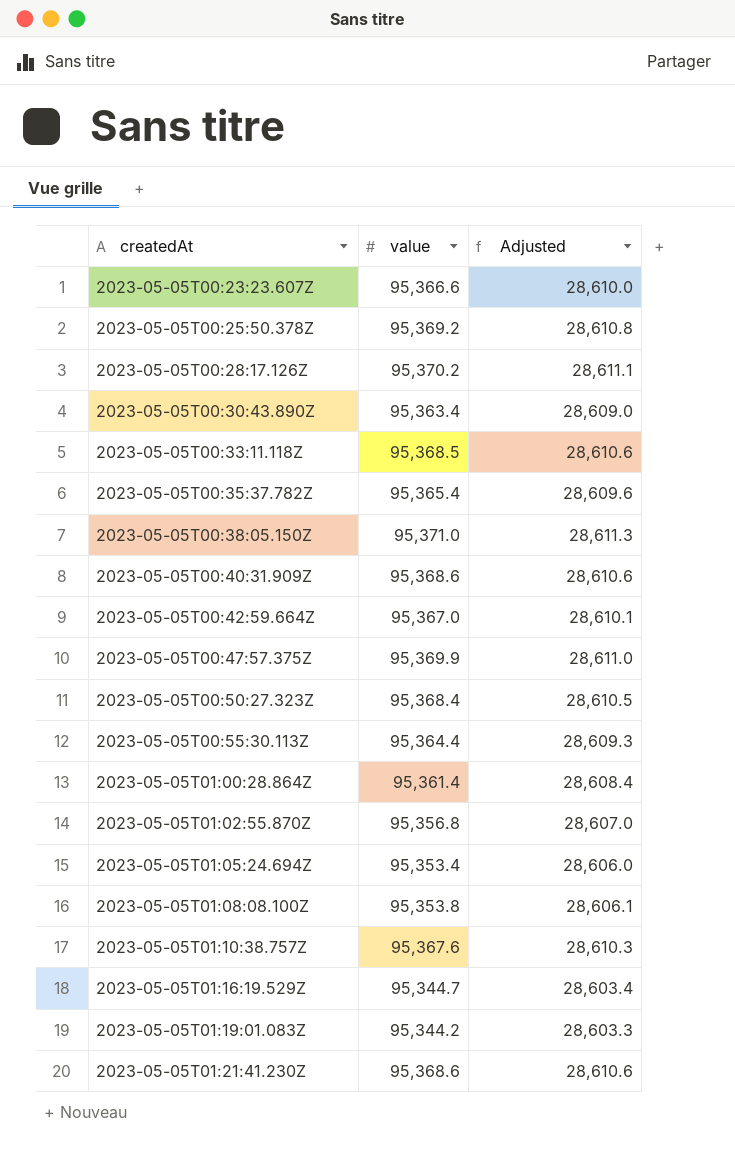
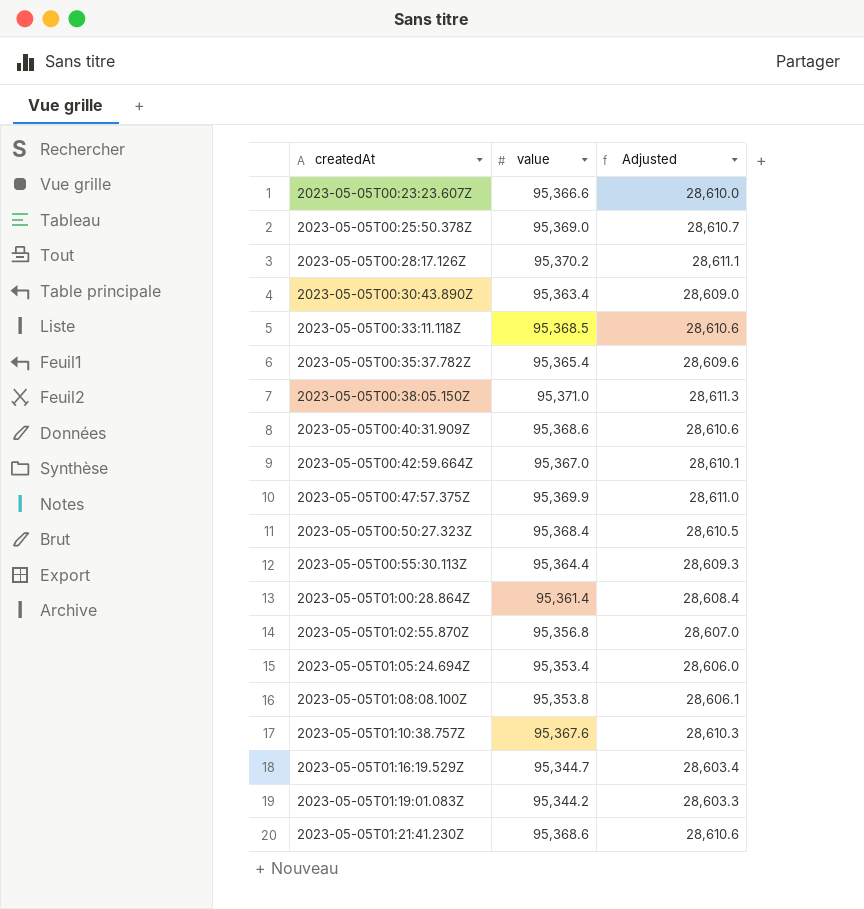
2023-05-05T00:25:50.378Z | value: 95,369.2 -> 95,369.0
2023-05-05T00:25:50.378Z | Adjusted: 28,610.8 -> 28,610.7

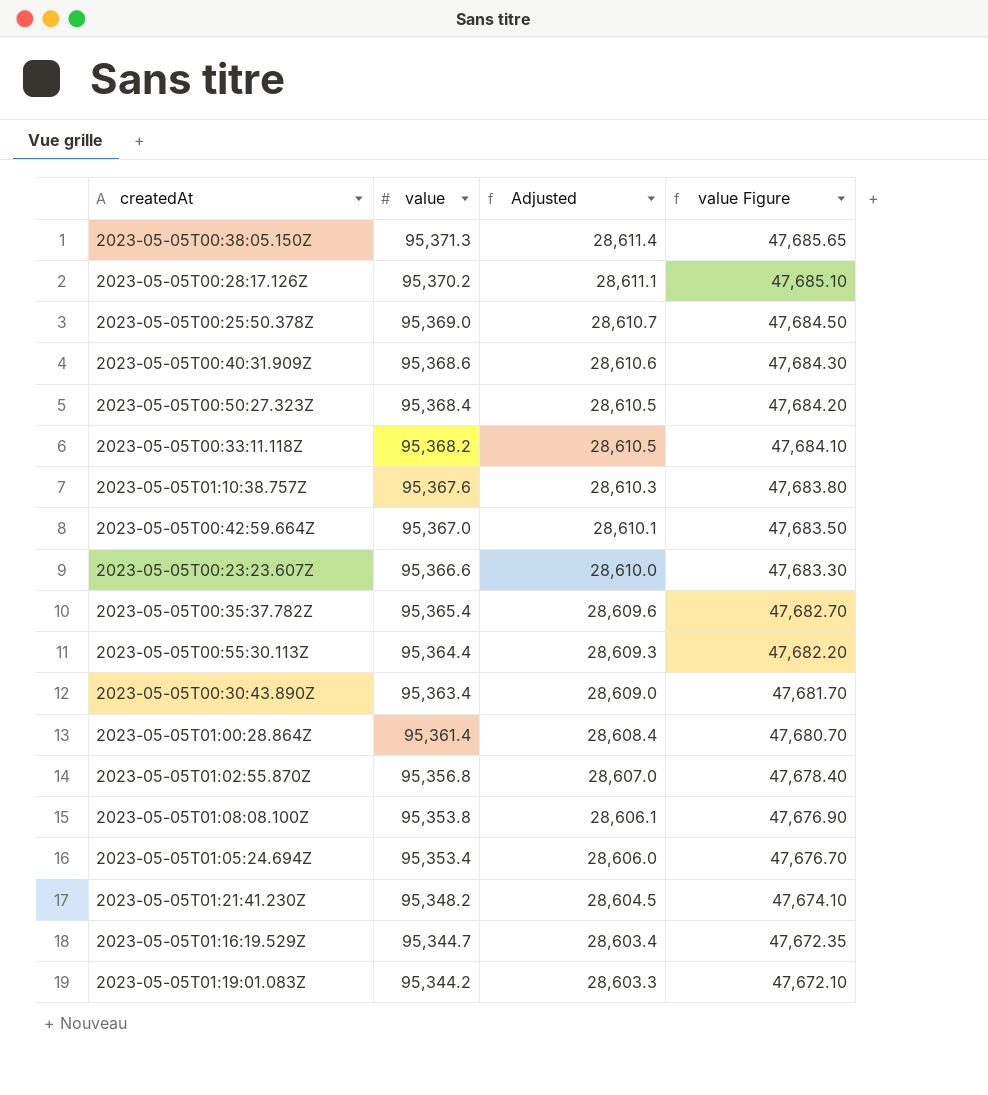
row order: createdAt ascending -> value descending
column value Figure | formula: none -> [value] * 0.5
row 2023-05-05T00:47:57.375Z: 95,369.9 | 28,611.0 -> none
2023-05-05T00:38:05.150Z | value: 95,371.0 -> 95,371.3
2023-05-05T00:38:05.150Z | Adjusted: 28,611.3 -> 28,611.4
2023-05-05T00:33:11.118Z | value: 95,368.5 -> 95,368.2
2023-05-05T00:33:11.118Z | Adjusted: 28,610.6 -> 28,610.5
2023-05-05T01:21:41.230Z | value: 95,368.6 -> 95,348.2
2023-05-05T01:21:41.230Z | Adjusted: 28,610.6 -> 28,604.5

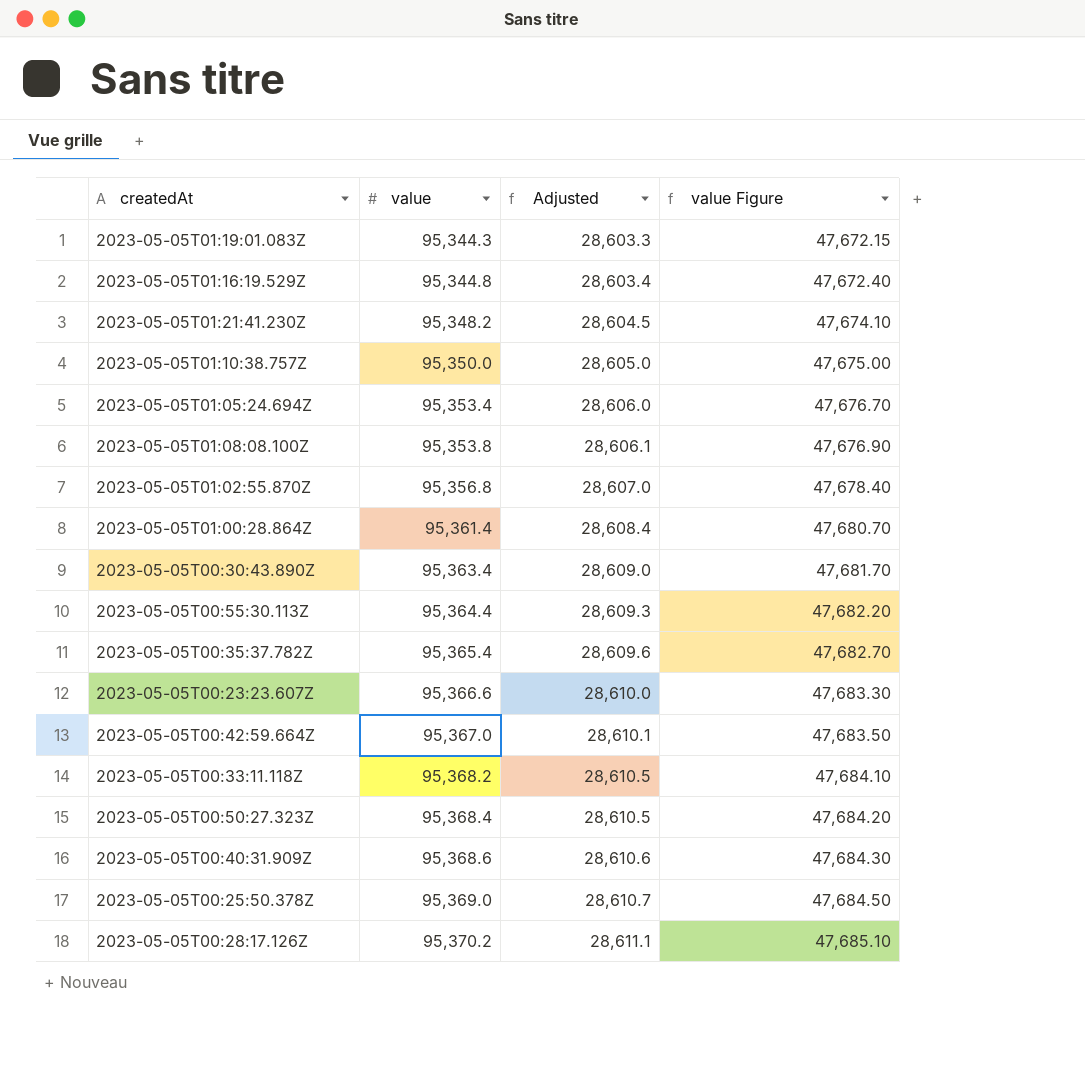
row order: value descending -> value ascending
row 2023-05-05T00:38:05.150Z: 95,371.3 | 28,611.4 | 47,685.65 -> none
2023-05-05T01:19:01.083Z | value: 95,344.2 -> 95,344.3
2023-05-05T01:19:01.083Z | value Figure: 47,672.10 -> 47,672.15
2023-05-05T01:16:19.529Z | value: 95,344.7 -> 95,344.8
2023-05-05T01:16:19.529Z | value Figure: 47,672.35 -> 47,672.40
2023-05-05T01:10:38.757Z | value: 95,367.6 -> 95,350.0
2023-05-05T01:10:38.757Z | Adjusted: 28,610.3 -> 28,605.0
2023-05-05T01:10:38.757Z | value Figure: 47,683.80 -> 47,675.00

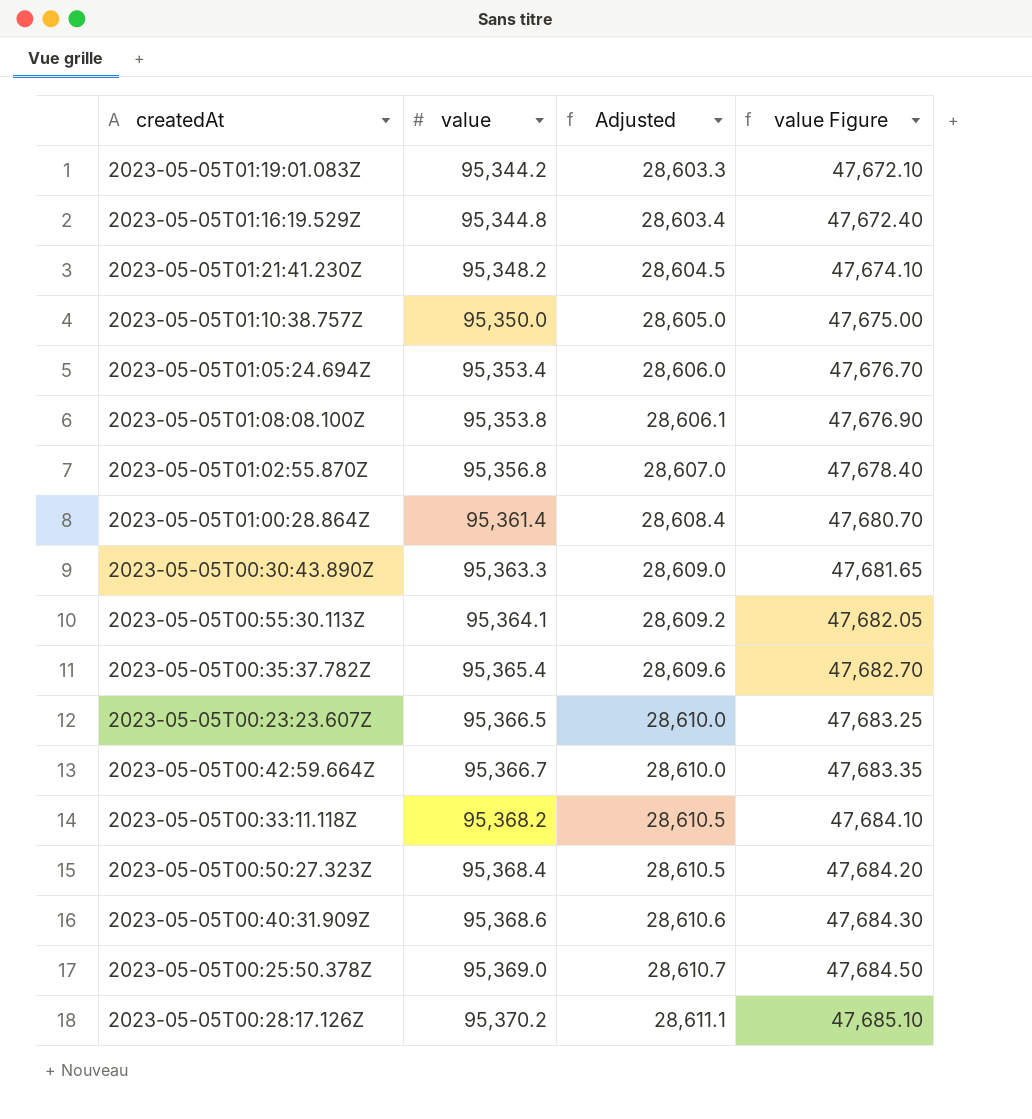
2023-05-05T01:19:01.083Z | value: 95,344.3 -> 95,344.2
2023-05-05T01:19:01.083Z | value Figure: 47,672.15 -> 47,672.10
2023-05-05T00:30:43.890Z | value: 95,363.4 -> 95,363.3
2023-05-05T00:30:43.890Z | value Figure: 47,681.70 -> 47,681.65
2023-05-05T00:55:30.113Z | value: 95,364.4 -> 95,364.1
2023-05-05T00:55:30.113Z | Adjusted: 28,609.3 -> 28,609.2
2023-05-05T00:55:30.113Z | value Figure: 47,682.20 -> 47,682.05
2023-05-05T00:23:23.607Z | value: 95,366.6 -> 95,366.5
2023-05-05T00:23:23.607Z | value Figure: 47,683.30 -> 47,683.25
2023-05-05T00:42:59.664Z | value: 95,367.0 -> 95,366.7
2023-05-05T00:42:59.664Z | Adjusted: 28,610.1 -> 28,610.0
2023-05-05T00:42:59.664Z | value Figure: 47,683.50 -> 47,683.35

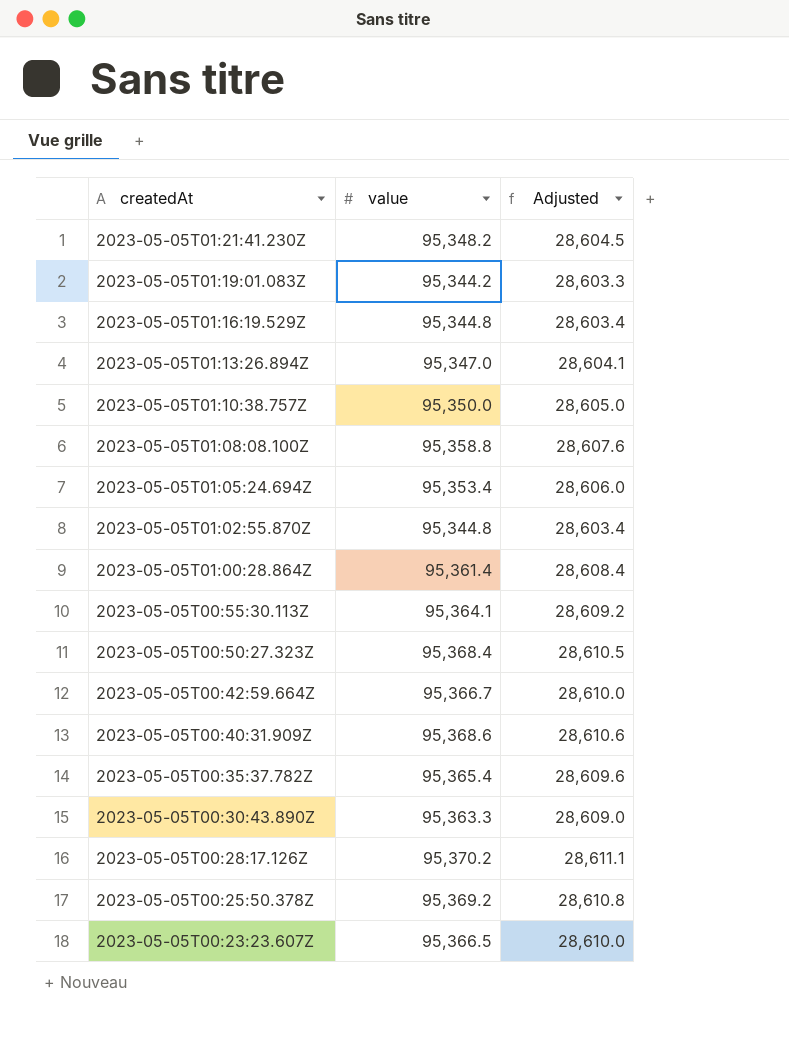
row order: value ascending -> createdAt descending
column value Figure | formula: [value] * 0.5 -> none
row 2023-05-05T00:33:11.118Z: 95,368.2 | 28,610.5 | 47,684.10 -> none
row 2023-05-05T01:13:26.894Z: none -> 95,347.0 | 28,604.1
2023-05-05T01:08:08.100Z | value: 95,353.8 -> 95,358.8
2023-05-05T01:08:08.100Z | Adjusted: 28,606.1 -> 28,607.6
2023-05-05T01:02:55.870Z | value: 95,356.8 -> 95,344.8
2023-05-05T01:02:55.870Z | Adjusted: 28,607.0 -> 28,603.4
2023-05-05T00:25:50.378Z | value: 95,369.0 -> 95,369.2
2023-05-05T00:25:50.378Z | Adjusted: 28,610.7 -> 28,610.8

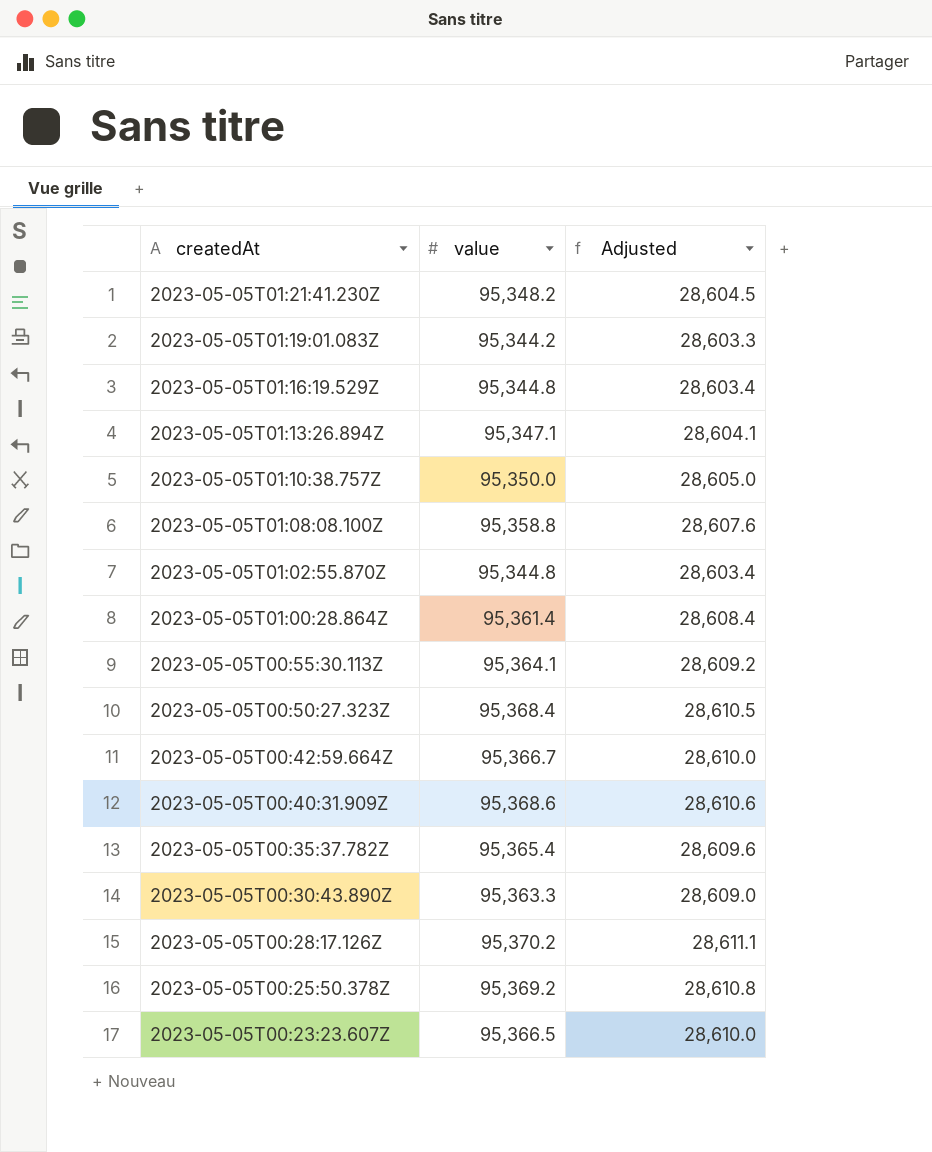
row 2023-05-05T01:05:24.694Z: 95,353.4 | 28,606.0 -> none
2023-05-05T01:13:26.894Z | value: 95,347.0 -> 95,347.1

